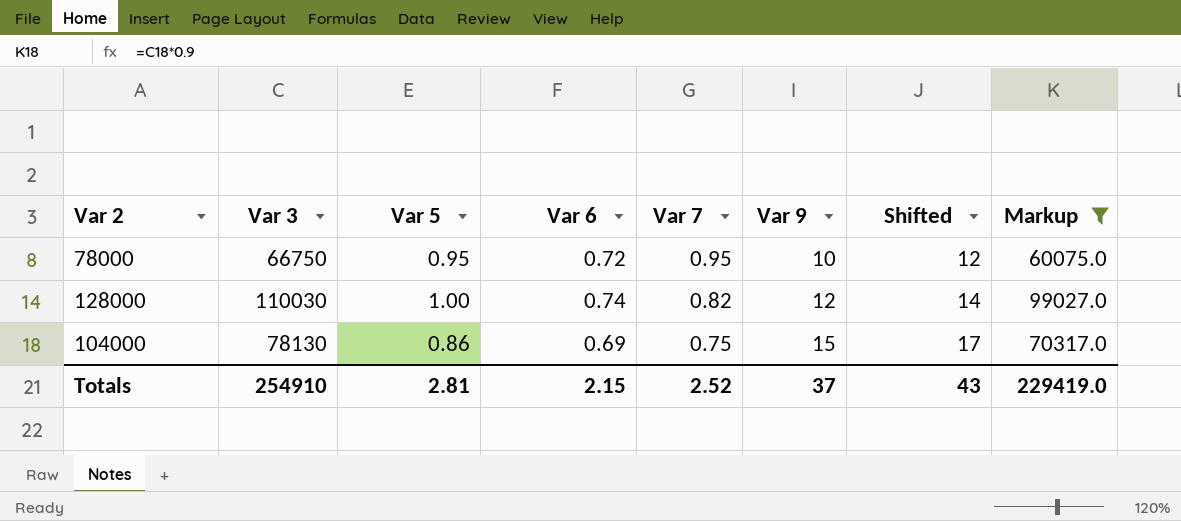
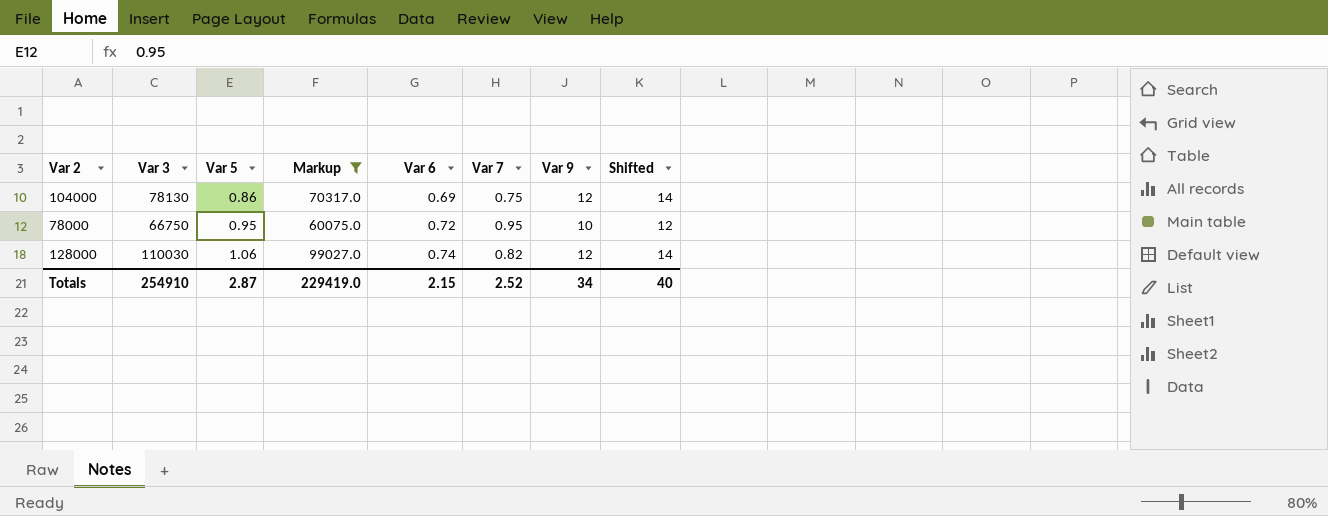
row order: Var 7 descending -> Var 5 ascending
column Markup | position: 8 -> 4
104000 | Var 9: 15 -> 12
104000 | Shifted: 17 -> 14
128000 | Var 5: 1.00 -> 1.06
Totals | Var 5: 2.81 -> 2.87
Totals | Var 9: 37 -> 34
Totals | Shifted: 43 -> 40

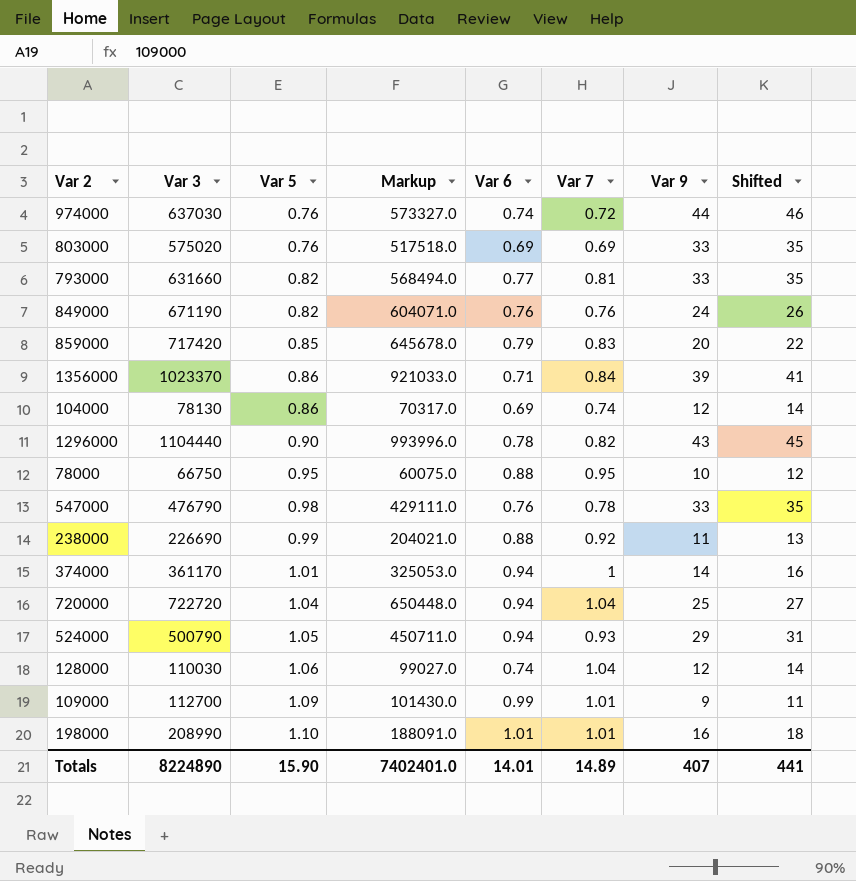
filter: Markup <= 99027.0 -> none
104000 | Var 7: 0.75 -> 0.74
78000 | Var 6: 0.72 -> 0.88
128000 | Var 7: 0.82 -> 1.04
Totals | Var 3: 254910 -> 8224890
Totals | Var 5: 2.87 -> 15.90
Totals | Markup: 229419.0 -> 7402401.0
Totals | Var 6: 2.15 -> 14.01
Totals | Var 7: 2.52 -> 14.89
Totals | Var 9: 34 -> 407
Totals | Shifted: 40 -> 441

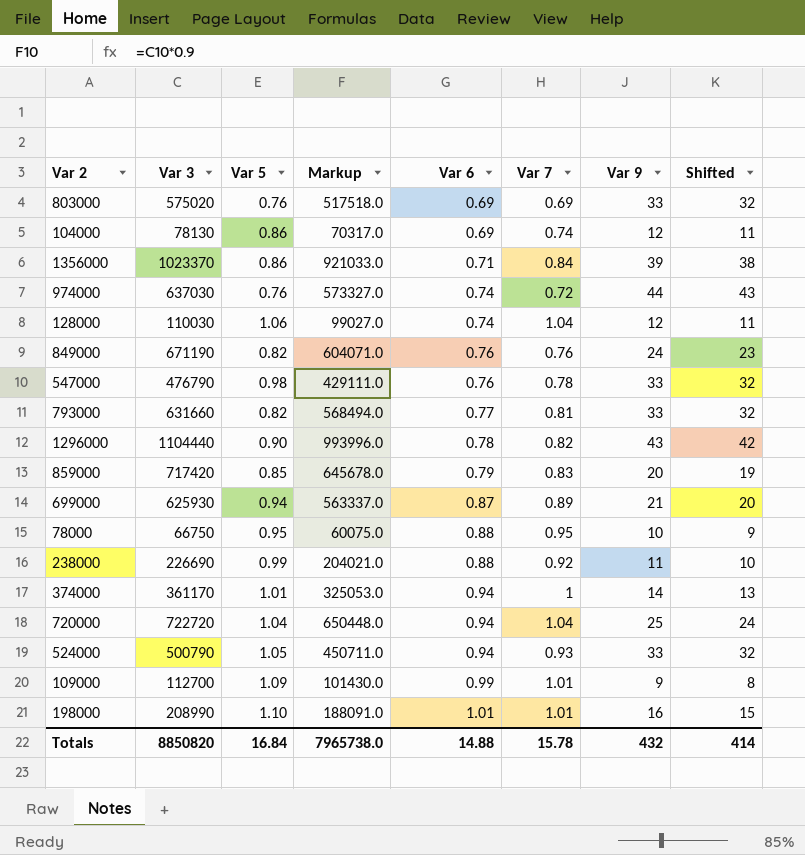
row order: Var 5 ascending -> Var 6 ascending
column Shifted | formula: [Var 9] + 2 -> [Var 9] - 1
row 699000: none -> 625930 | 0.94 | 563337.0 | 0.87 | 0.89 | 21 | 20
524000 | Var 9: 29 -> 33
Totals | Var 3: 8224890 -> 8850820
Totals | Var 5: 15.90 -> 16.84
Totals | Markup: 7402401.0 -> 7965738.0
Totals | Var 6: 14.01 -> 14.88
Totals | Var 7: 14.89 -> 15.78
Totals | Var 9: 407 -> 432
Totals | Shifted: 441 -> 414

